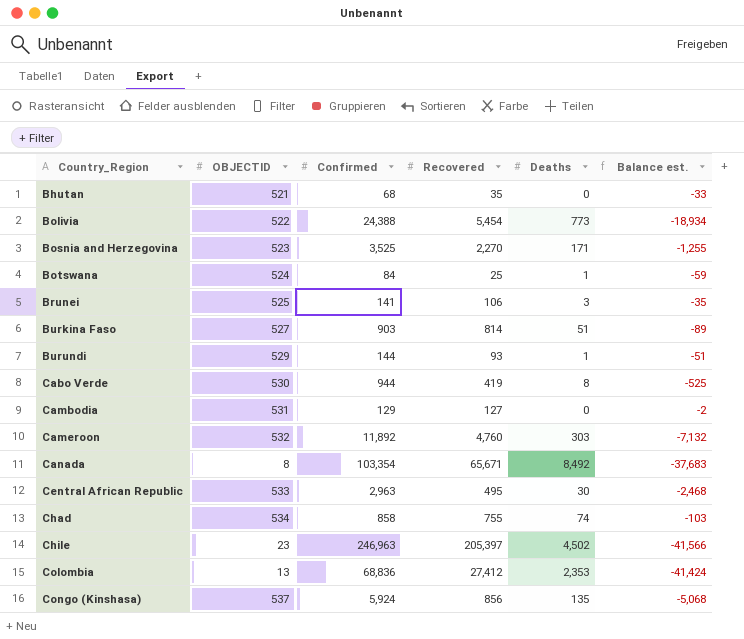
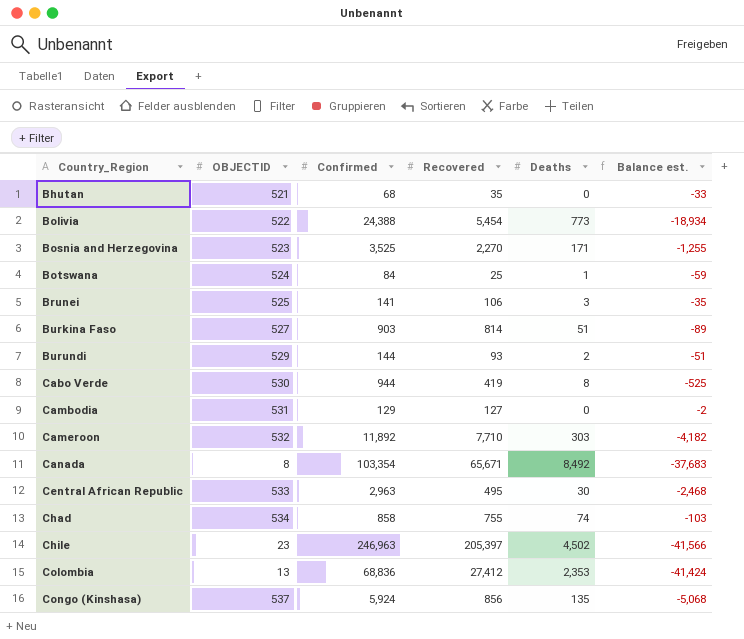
Burundi | Deaths: 1 -> 2
Cameroon | Recovered: 4,760 -> 7,710
Cameroon | Balance est.: -7,132 -> -4,182

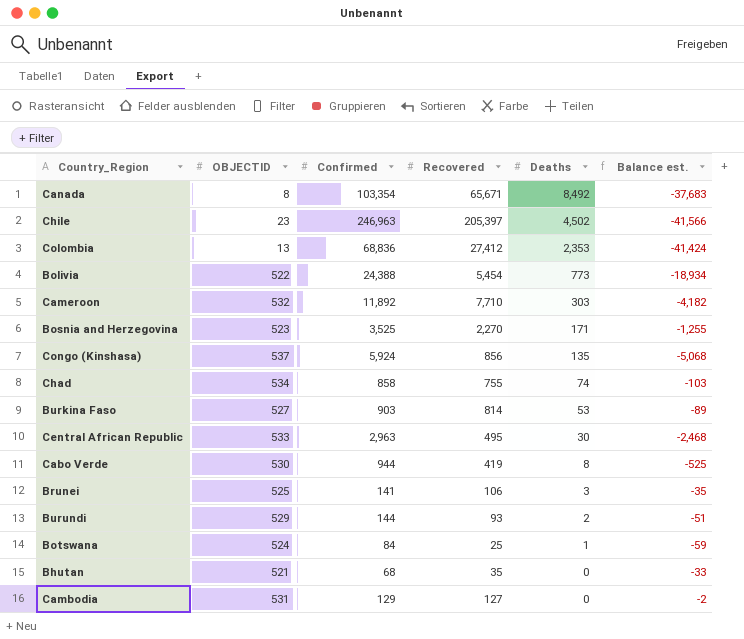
row order: Country_Region ascending -> Deaths descending
Burkina Faso | Deaths: 51 -> 53

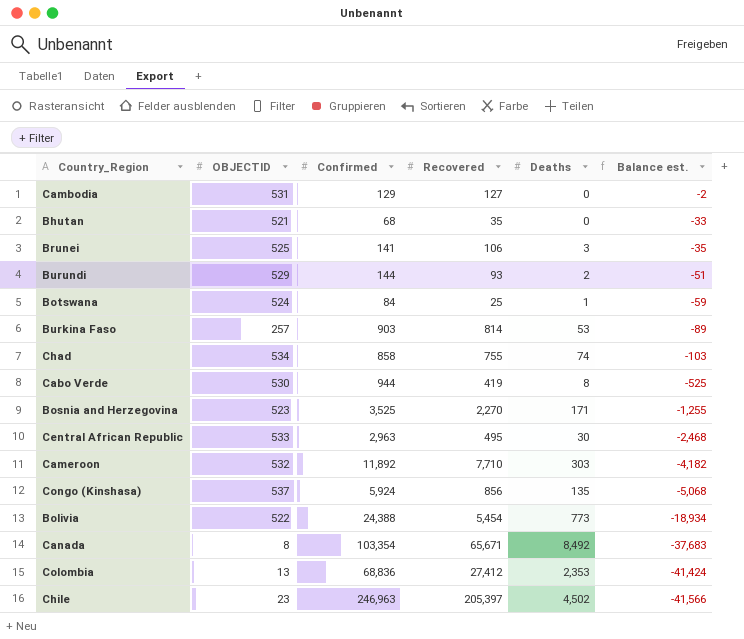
row order: Deaths descending -> Balance est. descending
Burkina Faso | OBJECTID: 527 -> 257

